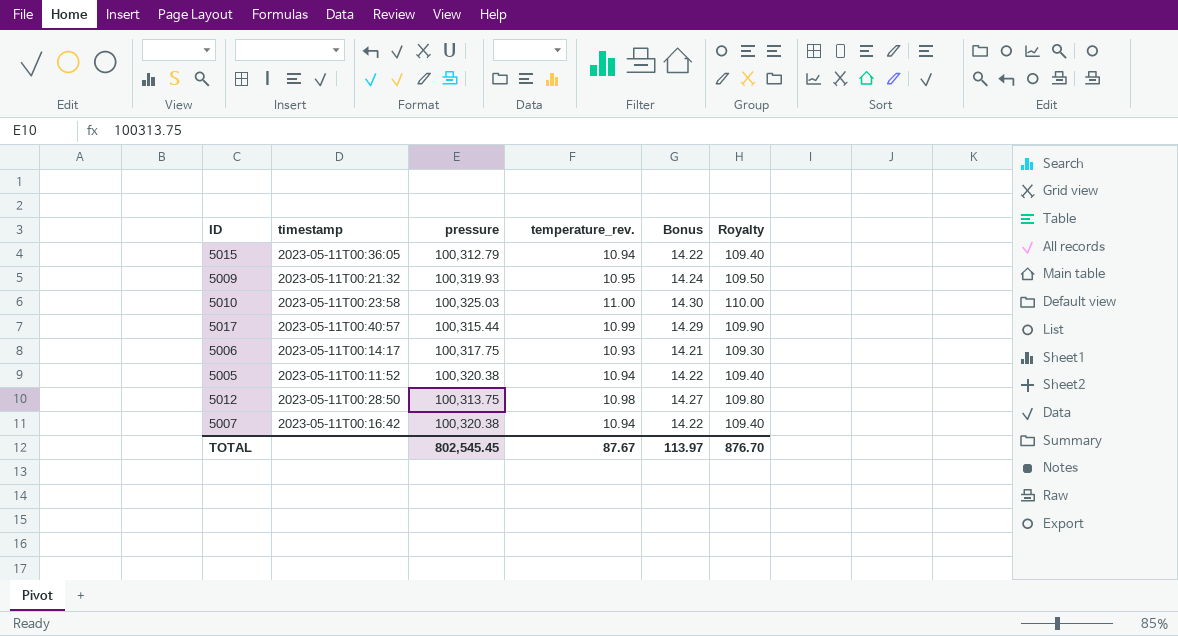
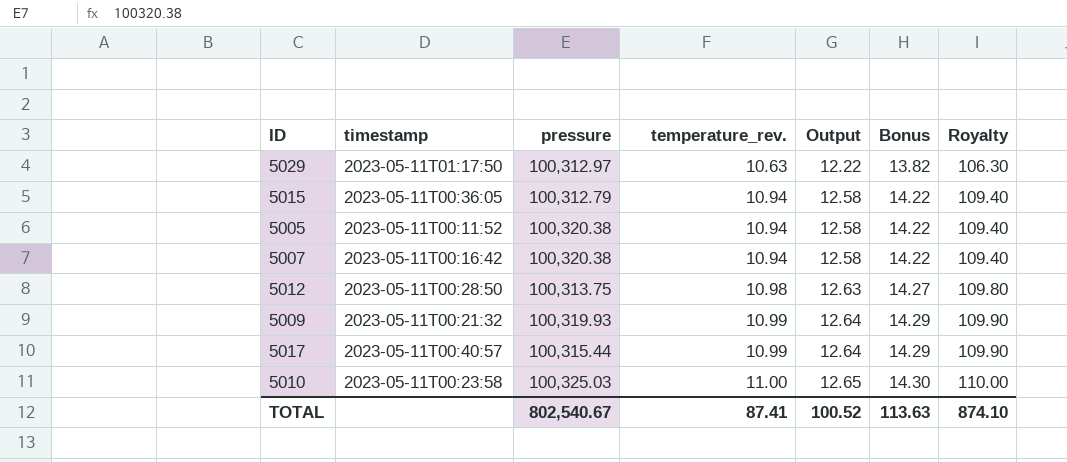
row order: none -> temperature_rev. ascending
column Output | formula: none -> [temperature_rev.] * 1.15
row 5006: 2023-05-11T00:14:17 | 100,317.75 | 10.93 | 14.21 | 109.30 -> none
row 5029: none -> 2023-05-11T01:17:50 | 100,312.97 | 10.63 | 12.22 | 13.82 | 106.30
5009 | temperature_rev.: 10.95 -> 10.99
5009 | Bonus: 14.24 -> 14.29
5009 | Royalty: 109.50 -> 109.90
TOTAL | pressure: 802,545.45 -> 802,540.67
TOTAL | temperature_rev.: 87.67 -> 87.41
TOTAL | Bonus: 113.97 -> 113.63
TOTAL | Royalty: 876.70 -> 874.10

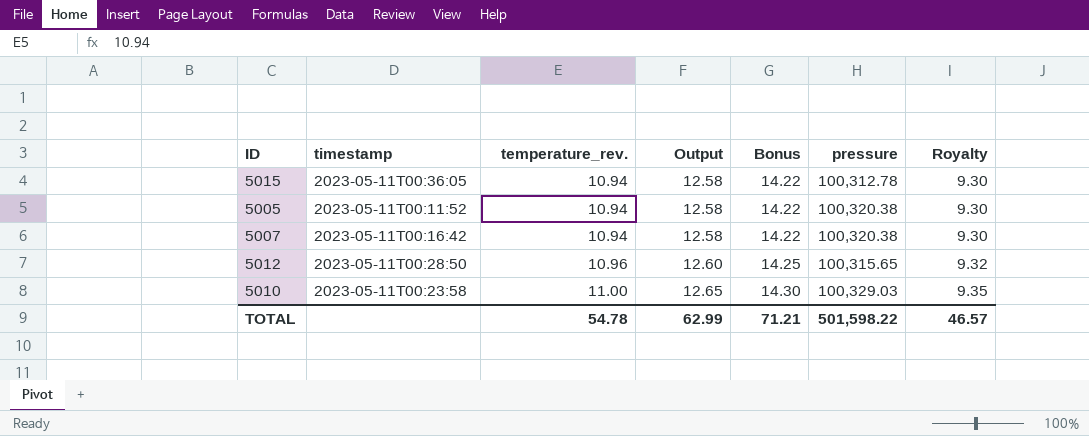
column pressure | position: 3 -> 6
column Royalty | formula: [temperature_rev.] * 10 -> [temperature_rev.] * 0.85
row 5029: 2023-05-11T01:17:50 | 100,312.97 | 10.63 | 12.22 | 13.82 | 106.30 -> none
row 5009: 2023-05-11T00:21:32 | 100,319.93 | 10.99 | 12.64 | 14.29 | 109.90 -> none
row 5017: 2023-05-11T00:40:57 | 100,315.44 | 10.99 | 12.64 | 14.29 | 109.90 -> none
5015 | pressure: 100,312.79 -> 100,312.78
5012 | temperature_rev.: 10.98 -> 10.96
5012 | Output: 12.63 -> 12.60
5012 | Bonus: 14.27 -> 14.25
5012 | pressure: 100,313.75 -> 100,315.65
5010 | pressure: 100,325.03 -> 100,329.03
TOTAL | temperature_rev.: 87.41 -> 54.78
TOTAL | Output: 100.52 -> 62.99
TOTAL | Bonus: 113.63 -> 71.21
TOTAL | pressure: 802,540.67 -> 501,598.22
TOTAL | Royalty: 874.10 -> 46.57

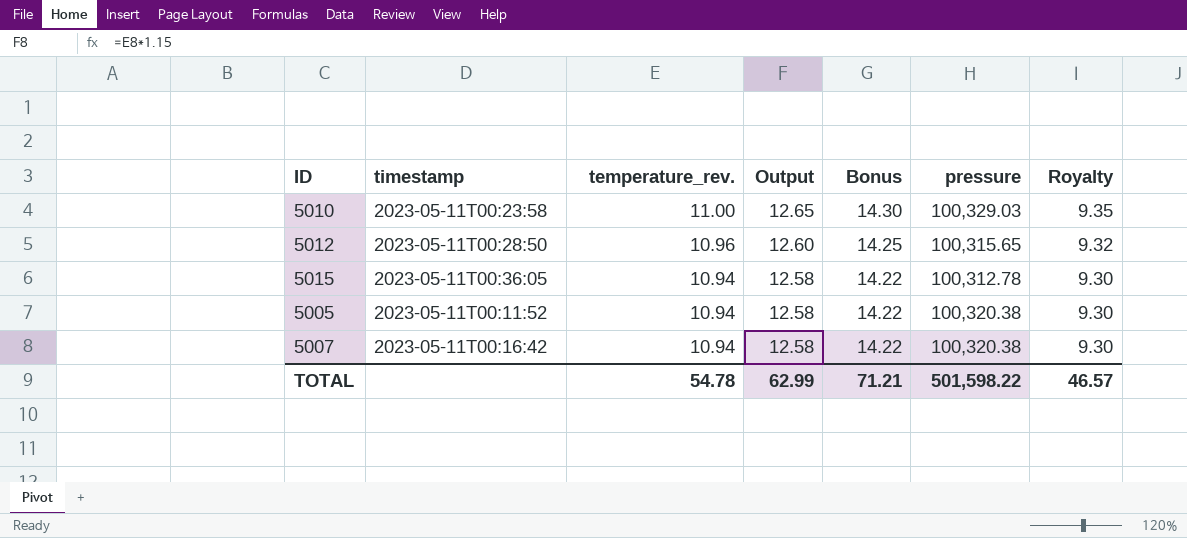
row order: temperature_rev. ascending -> temperature_rev. descending

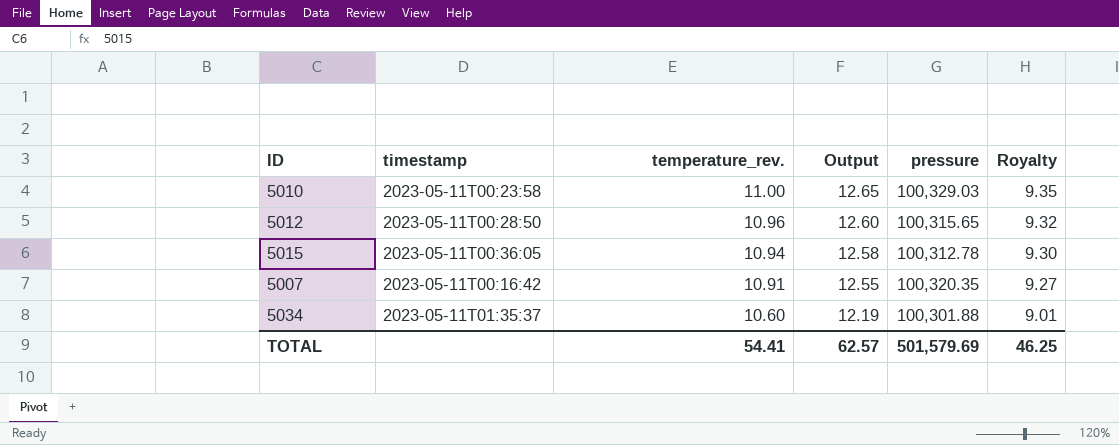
column Bonus | formula: [temperature_rev.] * 1.3 -> none
row 5005: 2023-05-11T00:11:52 | 10.94 | 12.58 | 14.22 | 100,320.38 | 9.30 -> none
5007 | temperature_rev.: 10.94 -> 10.91
5007 | Output: 12.58 -> 12.55
5007 | pressure: 100,320.38 -> 100,320.35
5007 | Royalty: 9.30 -> 9.27
row 5034: none -> 2023-05-11T01:35:37 | 10.60 | 12.19 | 100,301.88 | 9.01
TOTAL | temperature_rev.: 54.78 -> 54.41
TOTAL | Output: 62.99 -> 62.57
TOTAL | pressure: 501,598.22 -> 501,579.69
TOTAL | Royalty: 46.57 -> 46.25

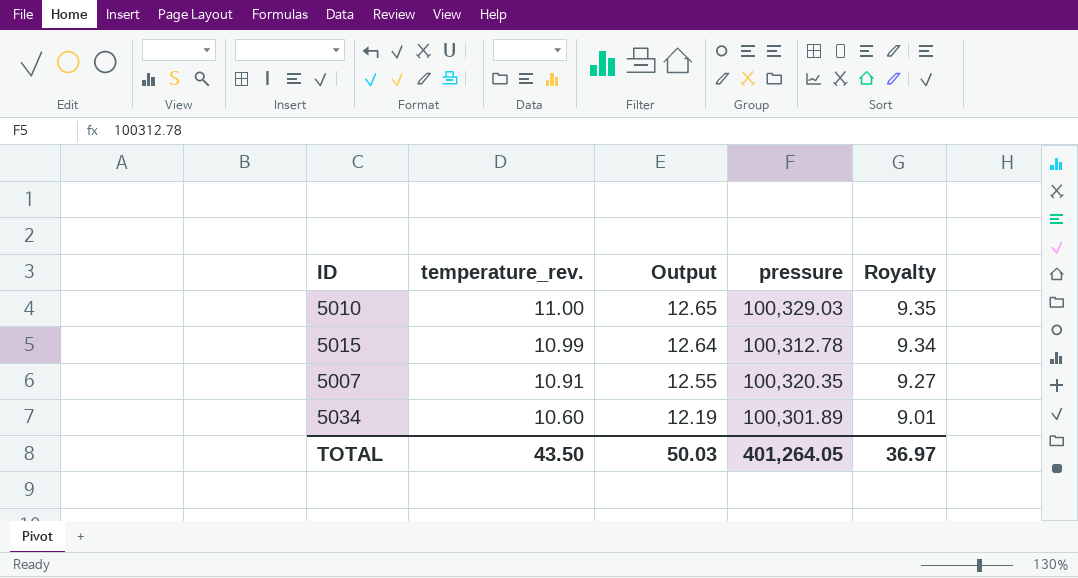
column timestamp | position: 2 -> none
row 5012: 2023-05-11T00:28:50 | 10.96 | 12.60 | 100,315.65 | 9.32 -> none
5015 | temperature_rev.: 10.94 -> 10.99
5015 | Output: 12.58 -> 12.64
5015 | Royalty: 9.30 -> 9.34
5034 | pressure: 100,301.88 -> 100,301.89
TOTAL | temperature_rev.: 54.41 -> 43.50
TOTAL | Output: 62.57 -> 50.03
TOTAL | pressure: 501,579.69 -> 401,264.05
TOTAL | Royalty: 46.25 -> 36.97

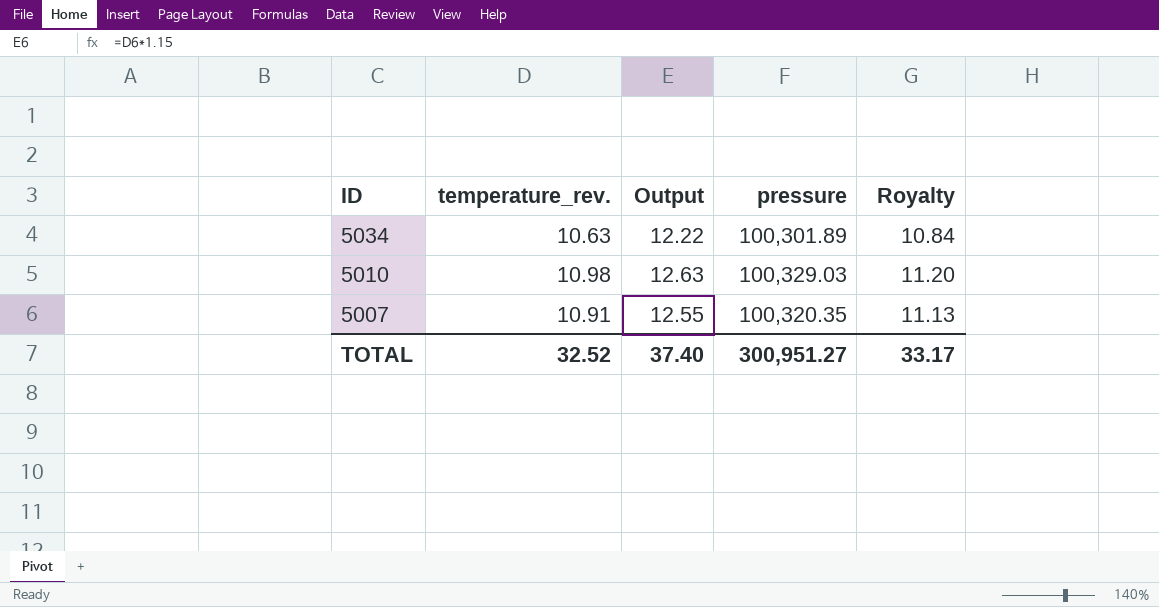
row order: temperature_rev. descending -> ID descending
column Royalty | formula: [temperature_rev.] * 0.85 -> [temperature_rev.] * 1.02
row 5015: 10.99 | 12.64 | 100,312.78 | 9.34 -> none
5034 | temperature_rev.: 10.60 -> 10.63
5034 | Output: 12.19 -> 12.22
5010 | temperature_rev.: 11.00 -> 10.98
5010 | Output: 12.65 -> 12.63
TOTAL | temperature_rev.: 43.50 -> 32.52
TOTAL | Output: 50.03 -> 37.40
TOTAL | pressure: 401,264.05 -> 300,951.27
TOTAL | Royalty: 36.97 -> 33.17

